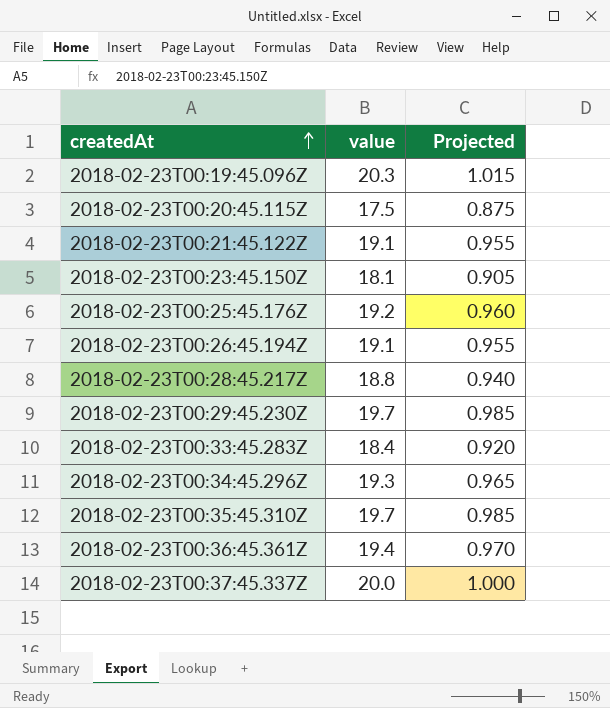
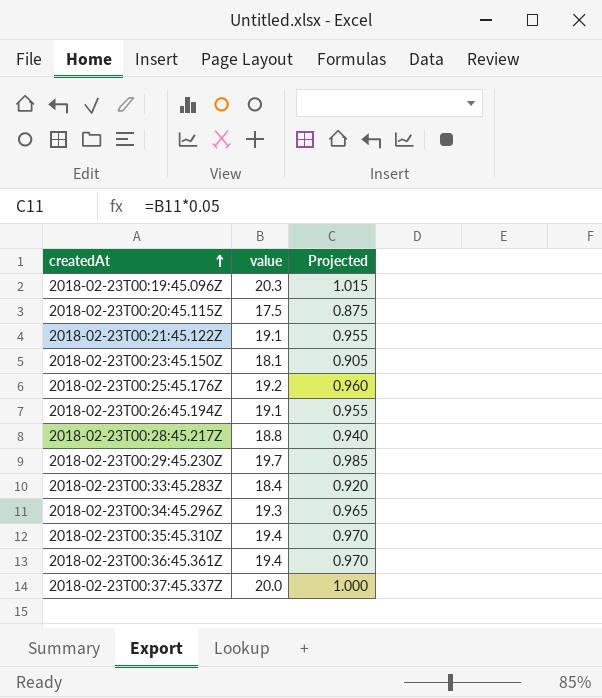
2018-02-23T00:35:45.310Z | value: 19.7 -> 19.4
2018-02-23T00:35:45.310Z | Projected: 0.985 -> 0.970

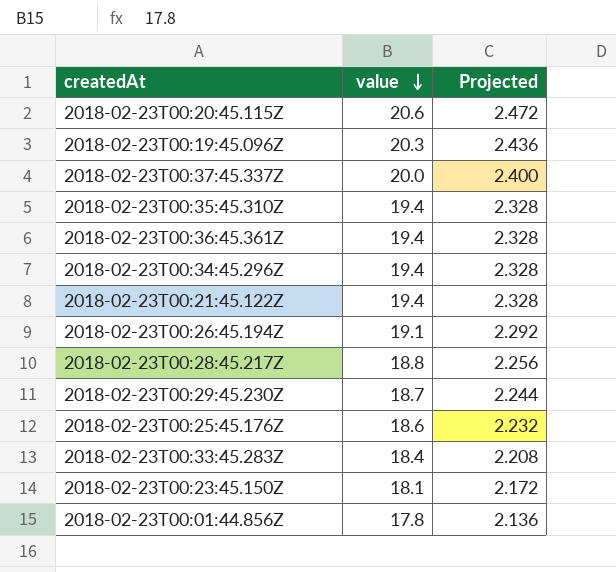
row order: createdAt ascending -> value descending
column Projected | formula: [value] * 0.05 -> [value] * 0.12
2018-02-23T00:20:45.115Z | value: 17.5 -> 20.6
2018-02-23T00:34:45.296Z | value: 19.3 -> 19.4
2018-02-23T00:21:45.122Z | value: 19.1 -> 19.4
2018-02-23T00:29:45.230Z | value: 19.7 -> 18.7
2018-02-23T00:25:45.176Z | value: 19.2 -> 18.6
row 2018-02-23T00:01:44.856Z: none -> 17.8 | 2.136

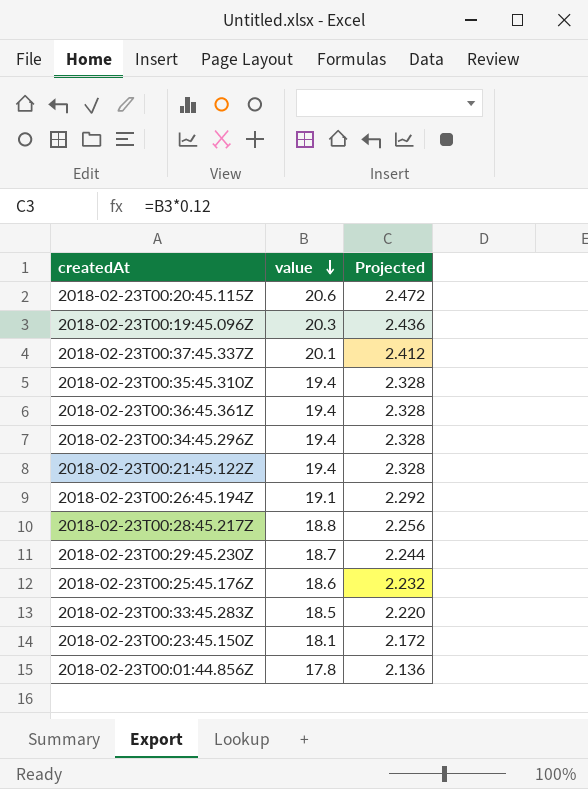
2018-02-23T00:37:45.337Z | value: 20.0 -> 20.1
2018-02-23T00:37:45.337Z | Projected: 2.400 -> 2.412
2018-02-23T00:33:45.283Z | value: 18.4 -> 18.5
2018-02-23T00:33:45.283Z | Projected: 2.208 -> 2.220

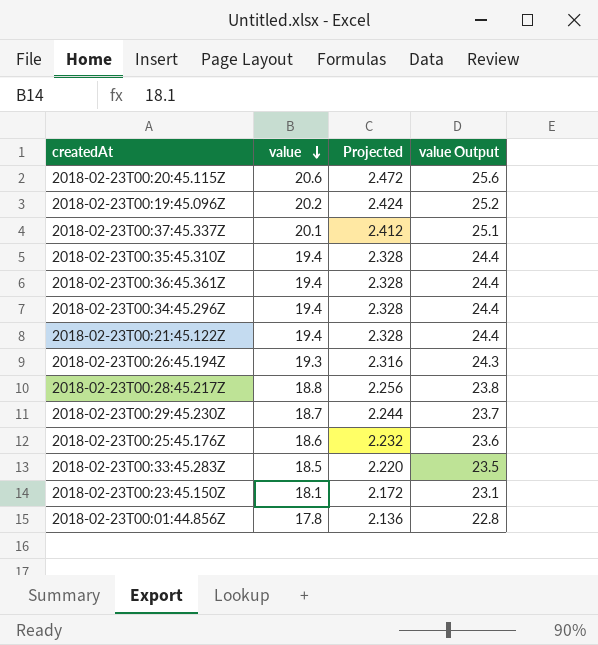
column value Output | formula: none -> [value] + 5
2018-02-23T00:19:45.096Z | value: 20.3 -> 20.2
2018-02-23T00:19:45.096Z | Projected: 2.436 -> 2.424
2018-02-23T00:26:45.194Z | value: 19.1 -> 19.3
2018-02-23T00:26:45.194Z | Projected: 2.292 -> 2.316

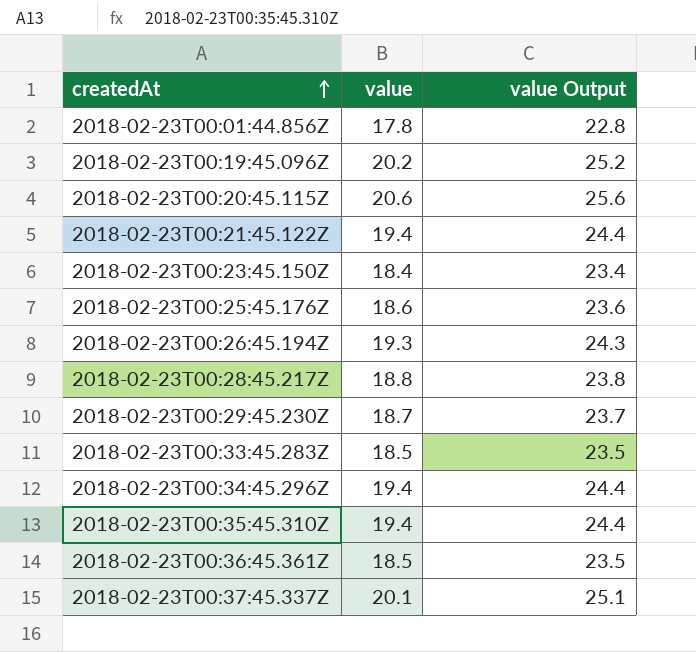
row order: value descending -> createdAt ascending
column Projected | formula: [value] * 0.12 -> none
2018-02-23T00:23:45.150Z | value: 18.1 -> 18.4
2018-02-23T00:23:45.150Z | value Output: 23.1 -> 23.4
2018-02-23T00:36:45.361Z | value: 19.4 -> 18.5
2018-02-23T00:36:45.361Z | value Output: 24.4 -> 23.5

